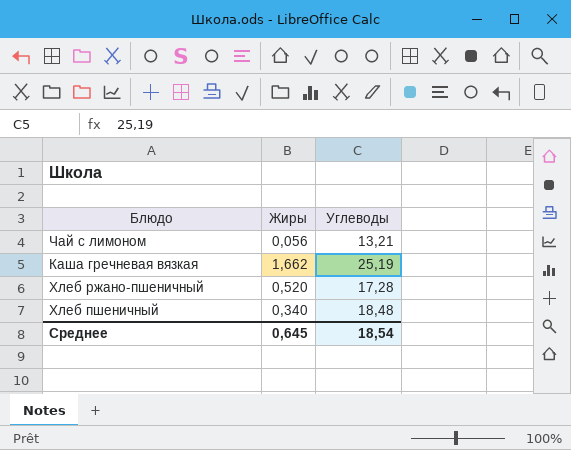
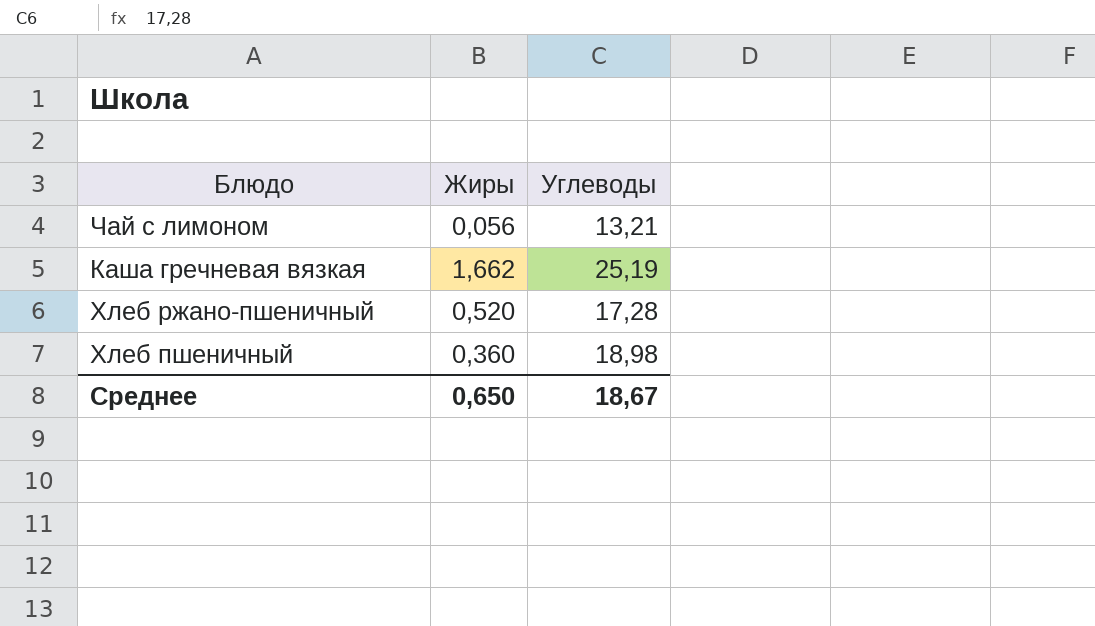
Хлеб пшеничный | Жиры: 0,340 -> 0,360
Хлеб пшеничный | Углеводы: 18,48 -> 18,98
Среднее | Жиры: 0,645 -> 0,650
Среднее | Углеводы: 18,54 -> 18,67

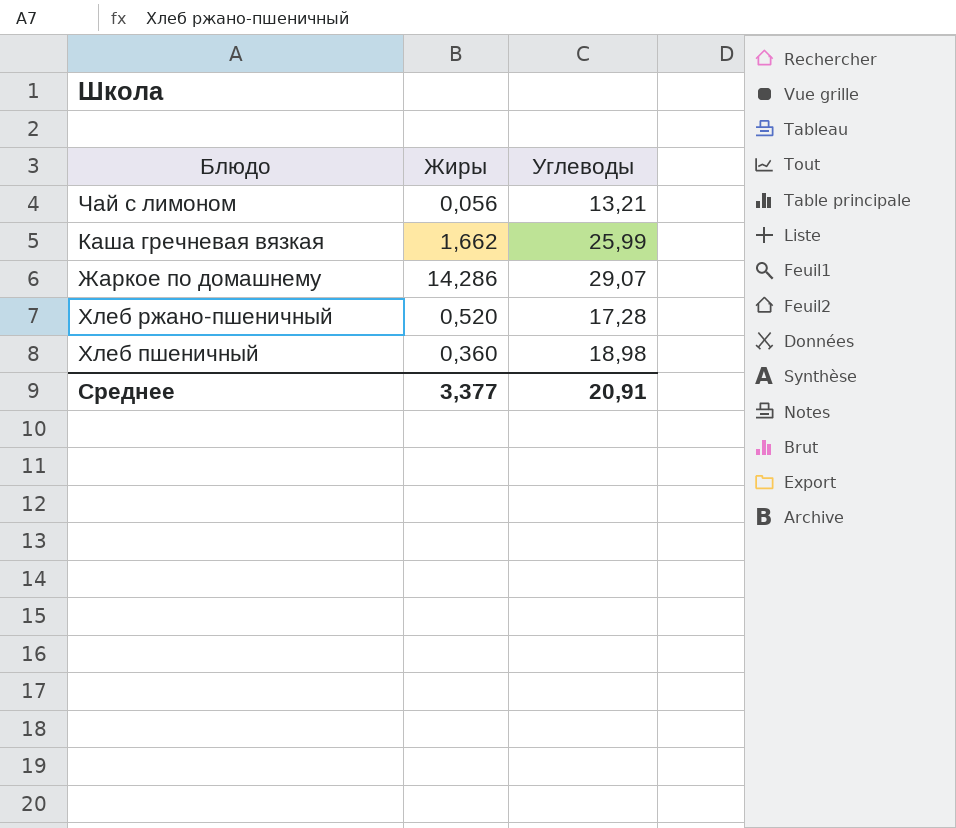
Каша гречневая вязкая | Углеводы: 25,19 -> 25,99
row Жаркое по домашнему: none -> 14,286 | 29,07
Среднее | Жиры: 0,650 -> 3,377
Среднее | Углеводы: 18,67 -> 20,91

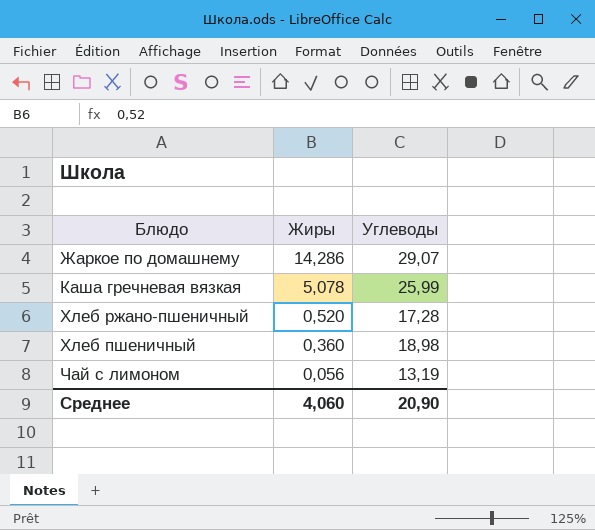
row order: none -> Жиры descending
Каша гречневая вязкая | Жиры: 1,662 -> 5,078
Чай с лимоном | Углеводы: 13,21 -> 13,19
Среднее | Жиры: 3,377 -> 4,060
Среднее | Углеводы: 20,91 -> 20,90

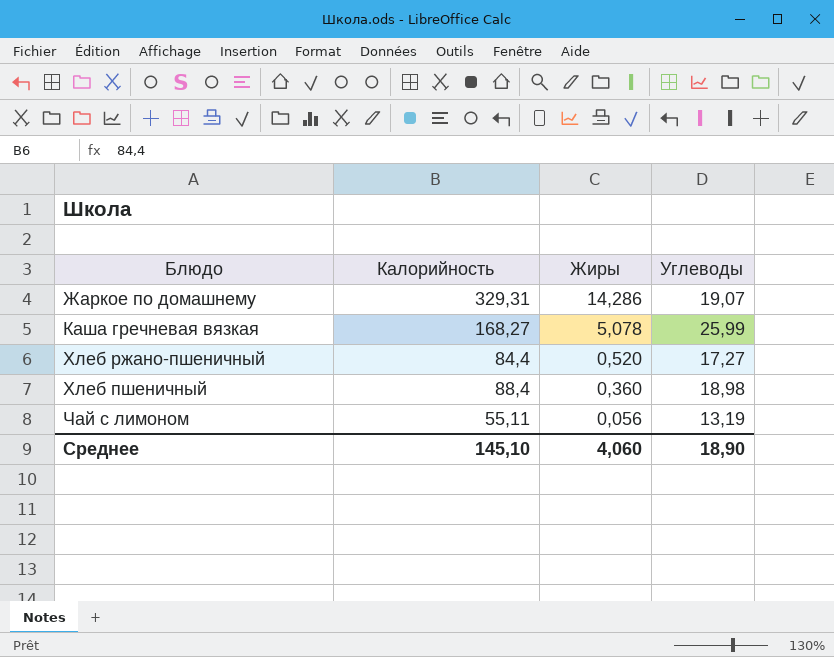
column Калорийность | position: none -> 2
Жаркое по домашнему | Углеводы: 29,07 -> 19,07
Хлеб ржано-пшеничный | Углеводы: 17,28 -> 17,27
Среднее | Углеводы: 20,90 -> 18,90

